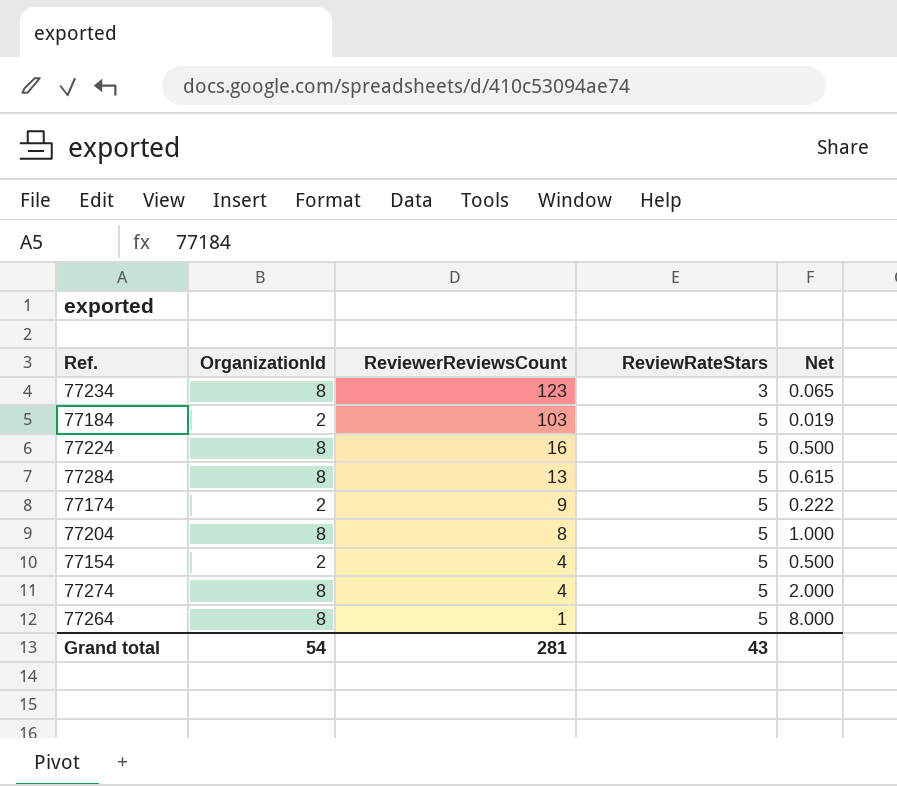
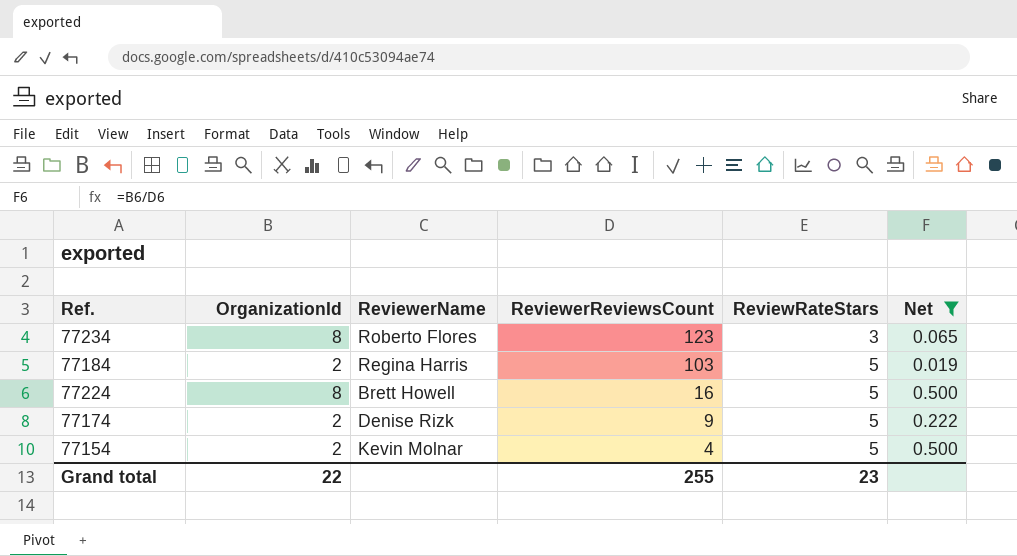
filter: none -> Net <= 0.500
column ReviewerName | position: none -> 3
Grand total | OrganizationId: 54 -> 22
Grand total | ReviewerReviewsCount: 281 -> 255
Grand total | ReviewRateStars: 43 -> 23

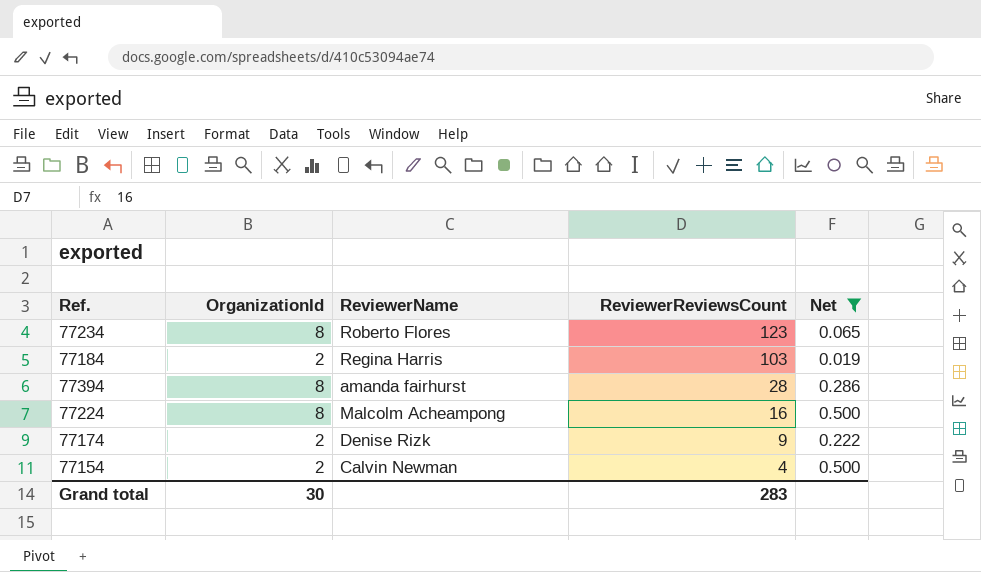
column ReviewRateStars | position: 5 -> none
row 77394: none -> 8 | amanda fairhurst | 28 | 0.286
77224 | ReviewerName: Brett Howell -> Malcolm Acheampong
77154 | ReviewerName: Kevin Molnar -> Calvin Newman
Grand total | OrganizationId: 22 -> 30
Grand total | ReviewerReviewsCount: 255 -> 283

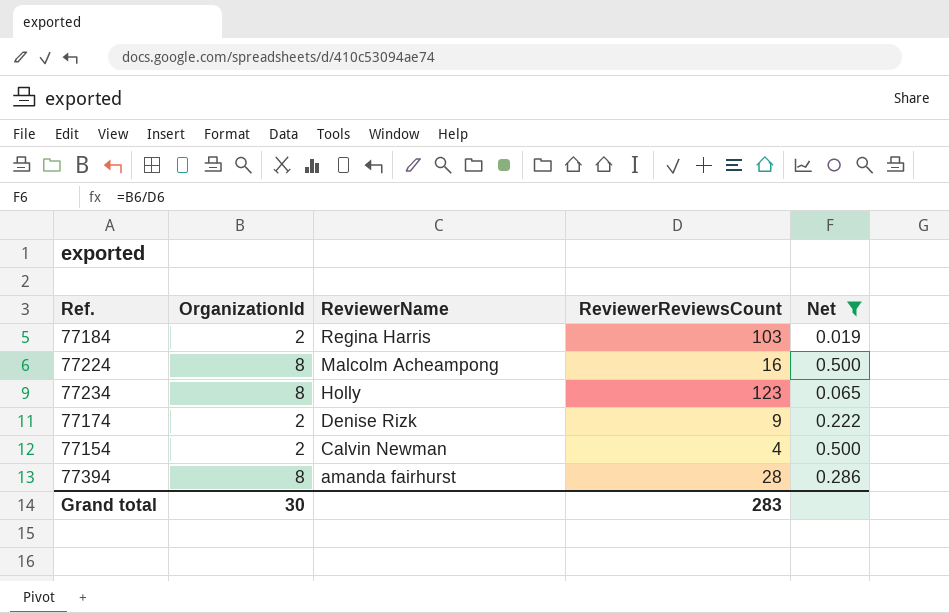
row order: ReviewerReviewsCount descending -> ReviewerName descending
77234 | ReviewerName: Roberto Flores -> Holly

